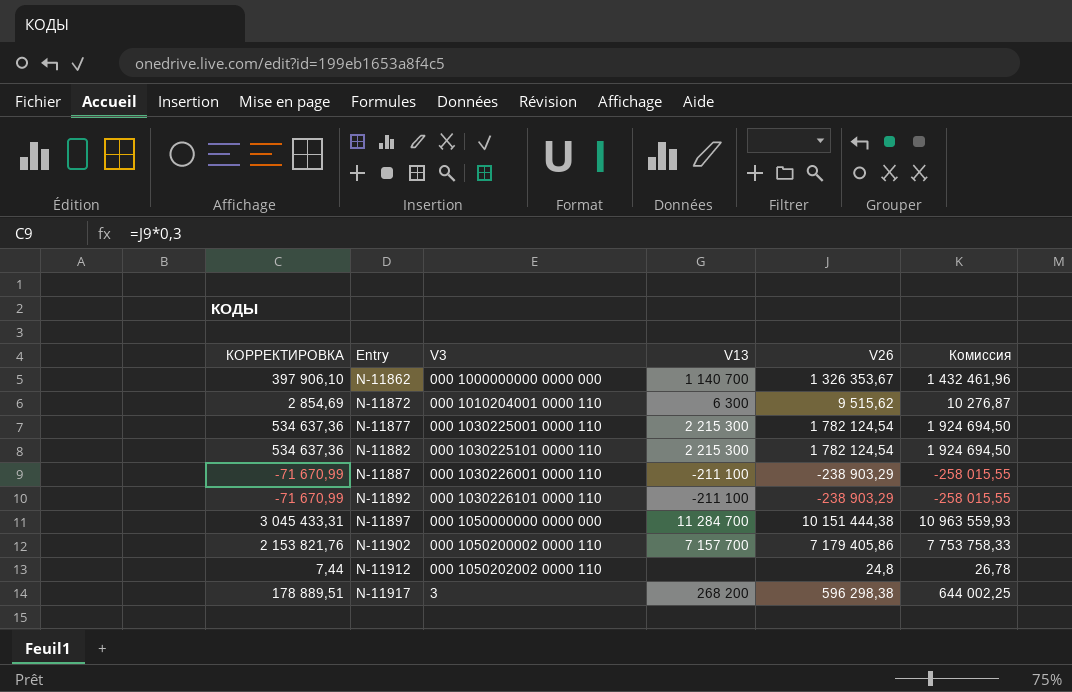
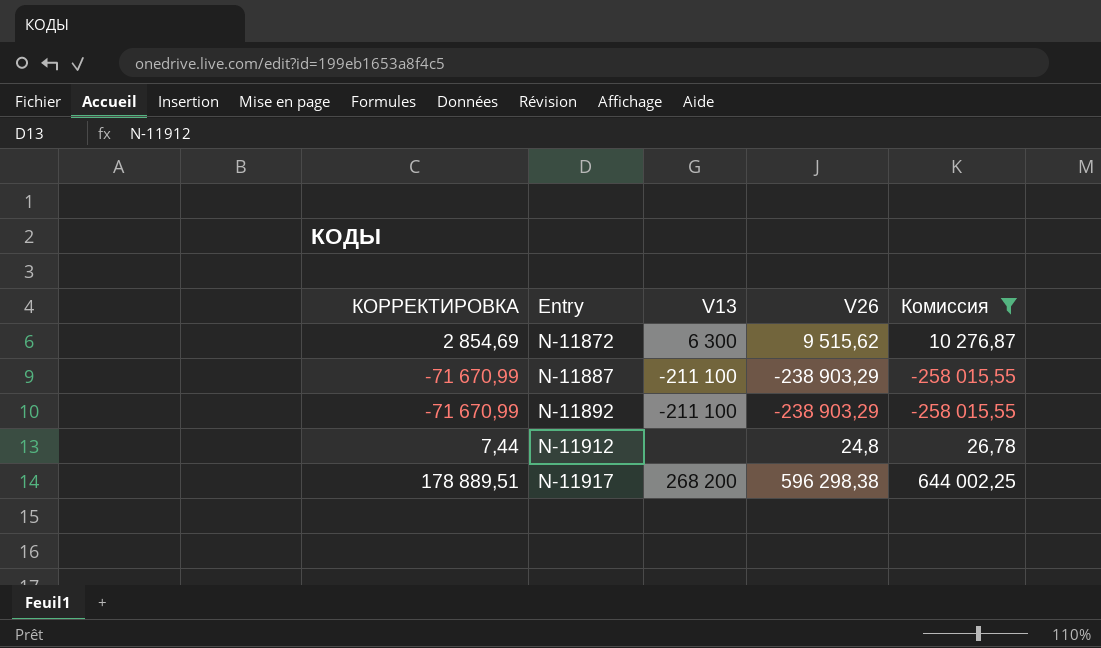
filter: none -> Комиссия <= 644 002,25
column V3 | position: 3 -> none

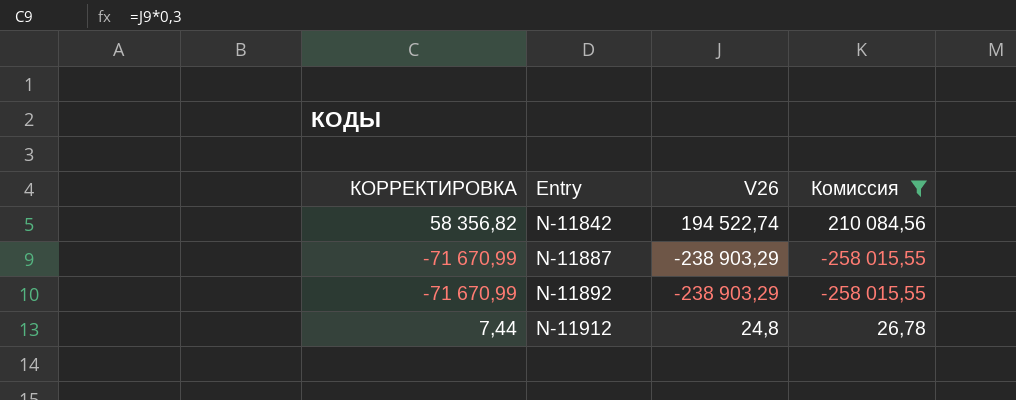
column V13 | position: 3 -> none
row N-11872: 2 854,69 | 6 300 | 9 515,62 | 10 276,87 -> none
row N-11917: 178 889,51 | 268 200 | 596 298,38 | 644 002,25 -> none
row N-11842: none -> 58 356,82 | 194 522,74 | 210 084,56

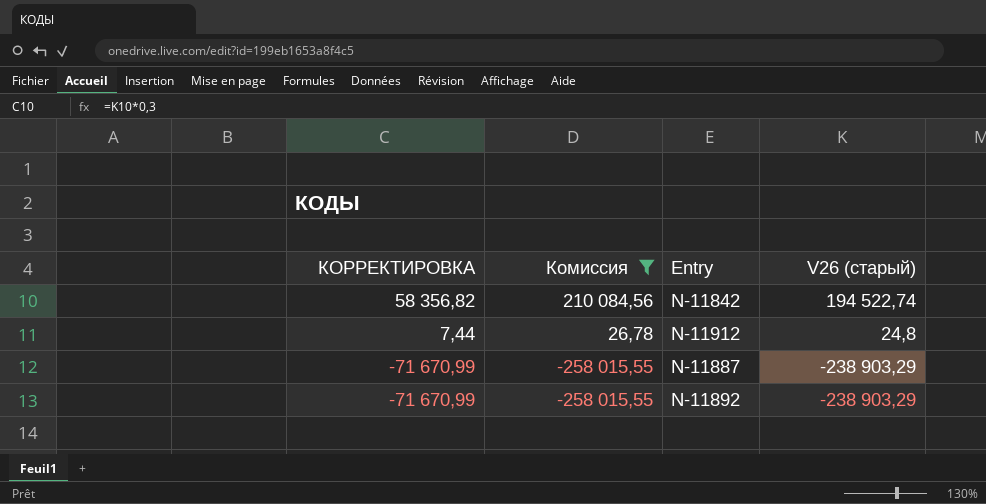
row order: Entry ascending -> КОРРЕКТИРОВКА descending
column Комиссия | position: 4 -> 2
column name: V26 -> V26 (старый)

